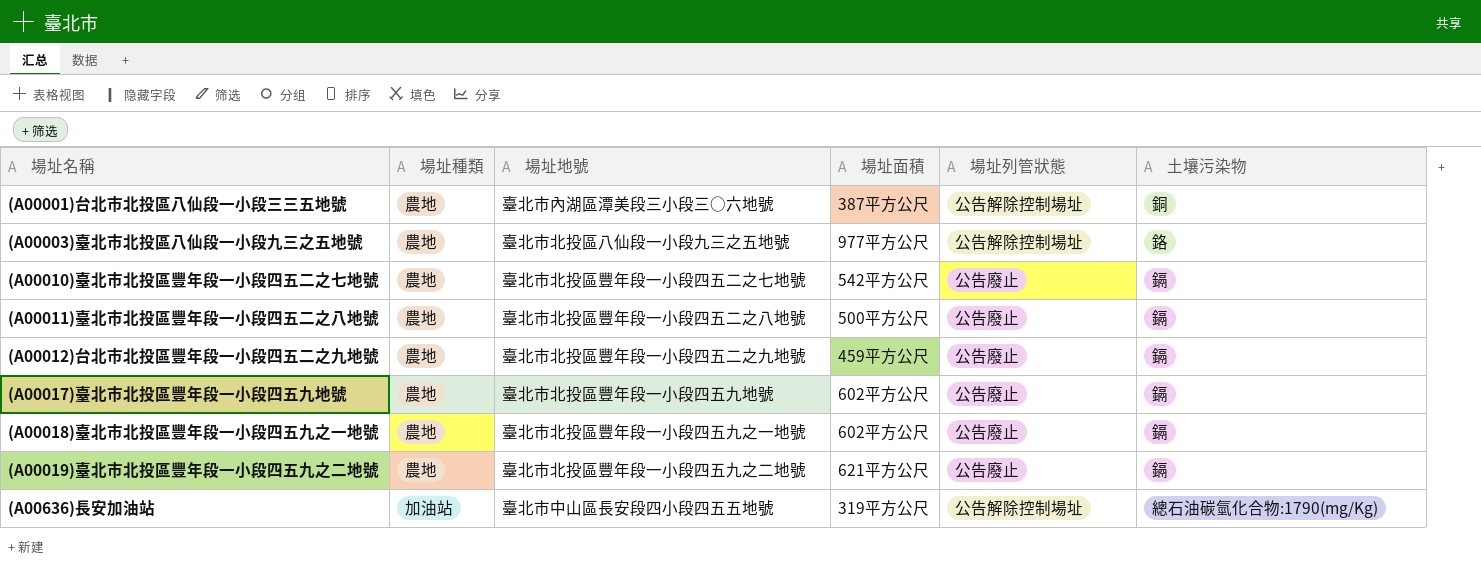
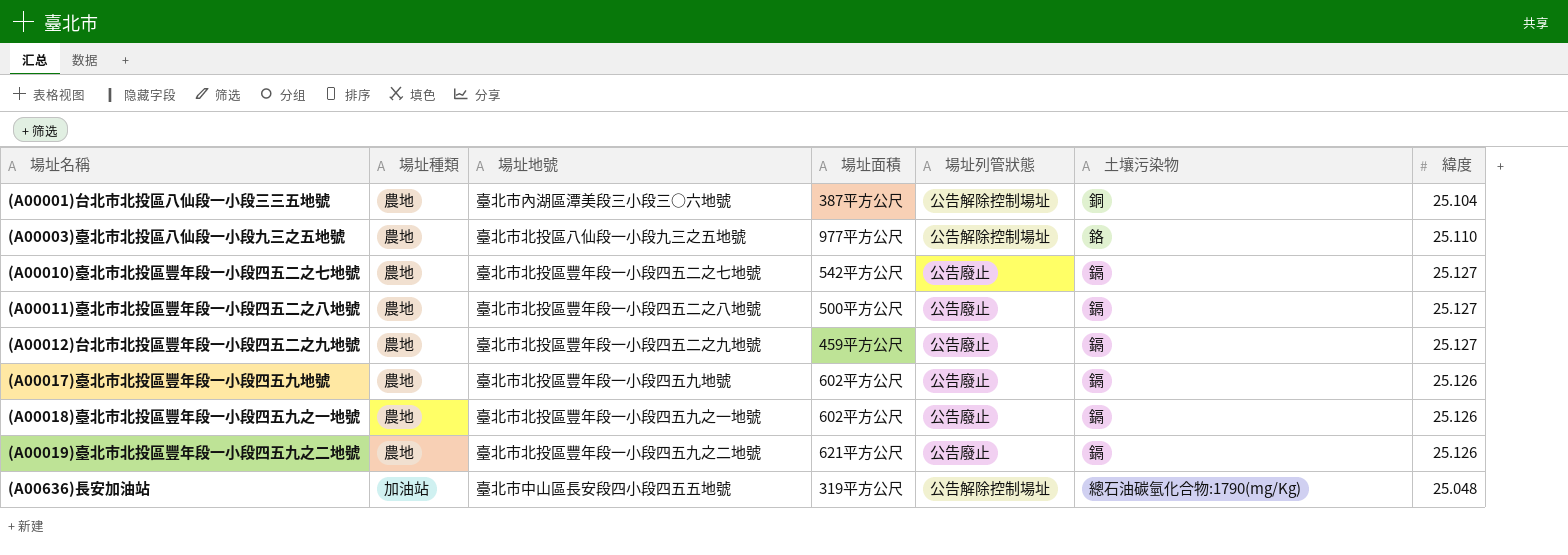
column 緯度 | position: none -> 7

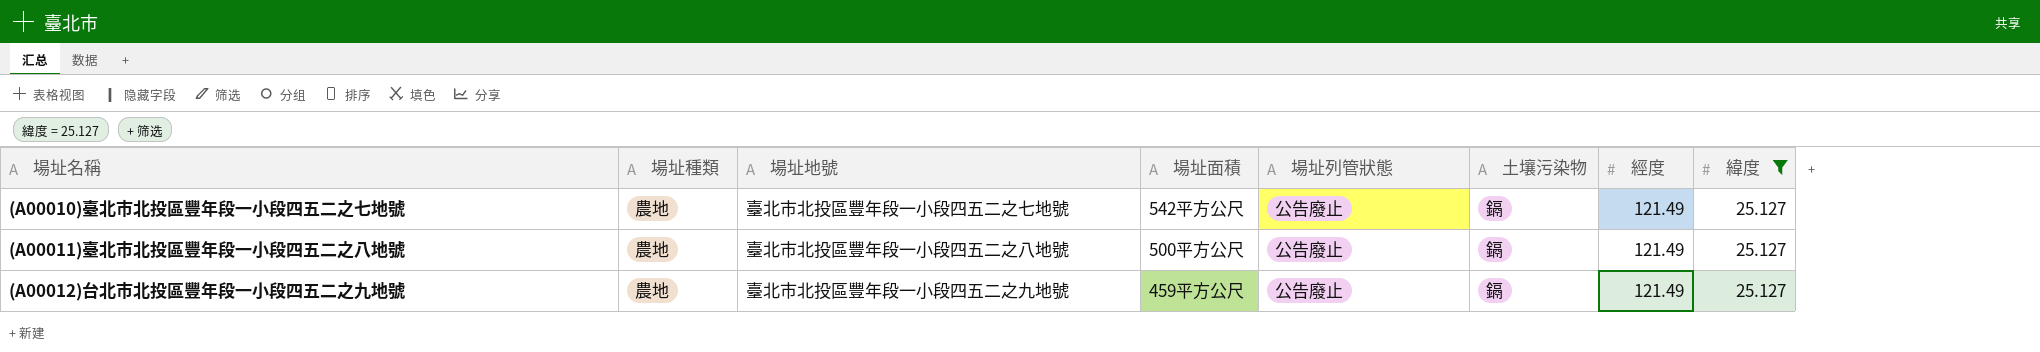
filter: none -> 緯度 = 25.127
column 經度 | position: none -> 7

